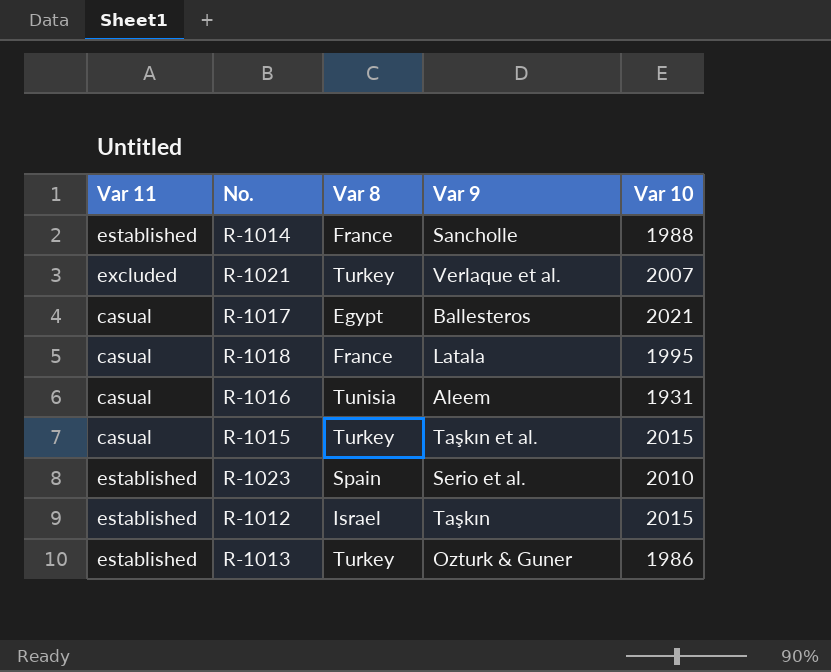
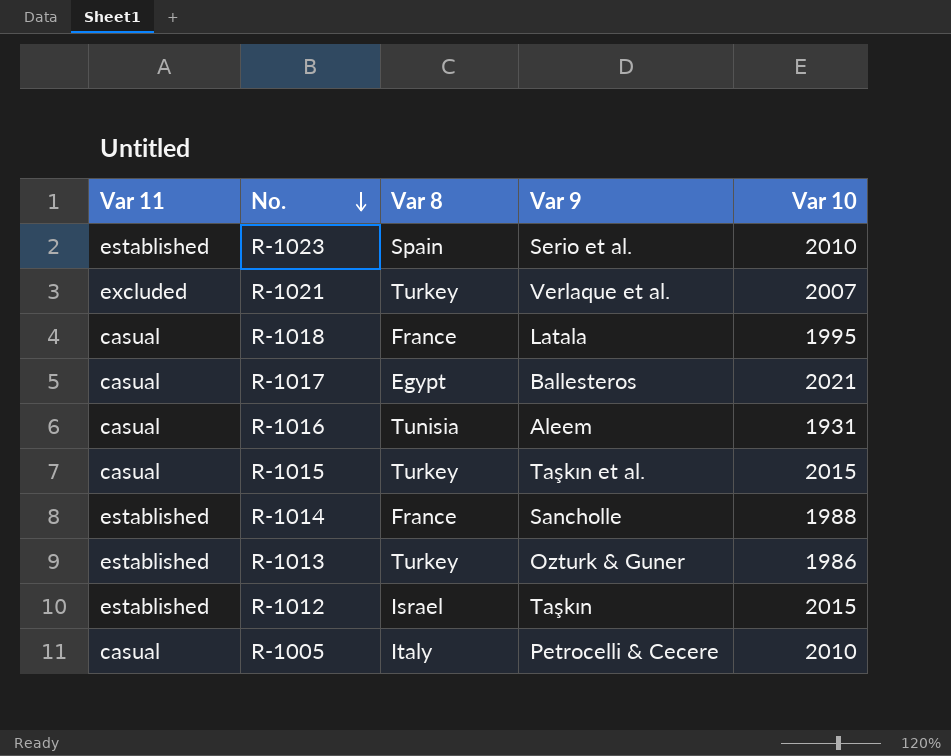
row order: none -> No. descending
row R-1005: none -> casual | Italy | Petrocelli & Cecere | 2010

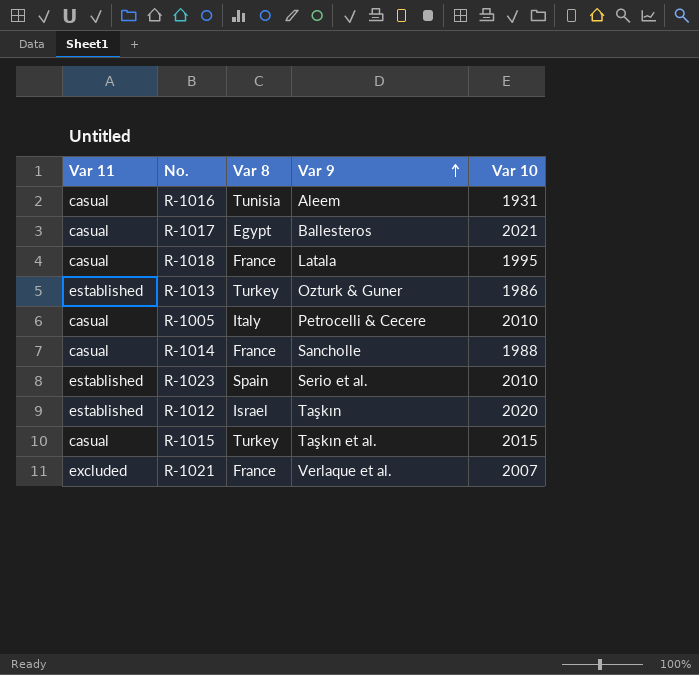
row order: No. descending -> Var 9 ascending
R-1014 | Var 11: established -> casual
R-1012 | Var 10: 2015 -> 2020
R-1021 | Var 8: Turkey -> France

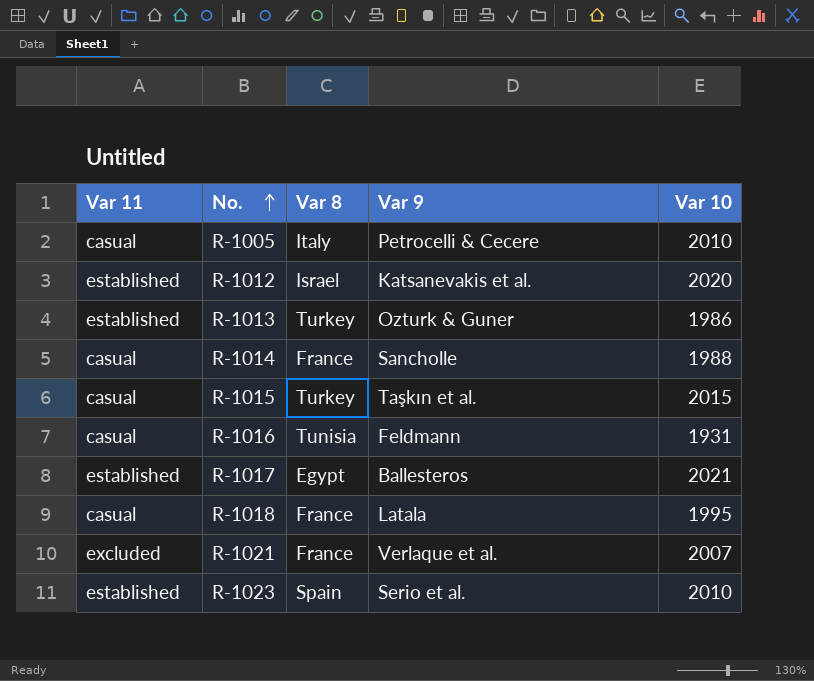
row order: Var 9 ascending -> No. ascending
R-1012 | Var 9: Taşkın -> Katsanevakis et al.
R-1016 | Var 9: Aleem -> Feldmann
R-1017 | Var 11: casual -> established

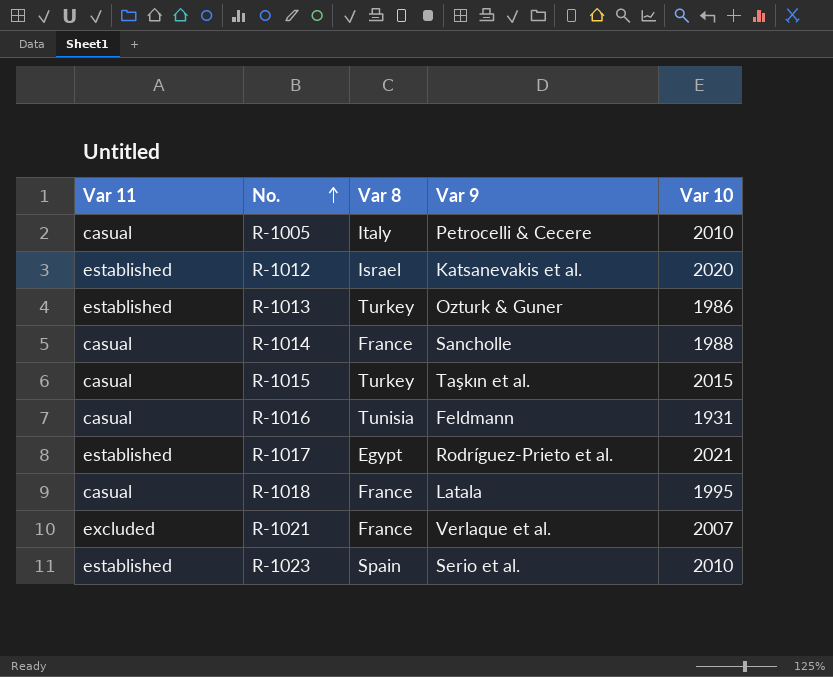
R-1017 | Var 9: Ballesteros -> Rodríguez-Prieto et al.

